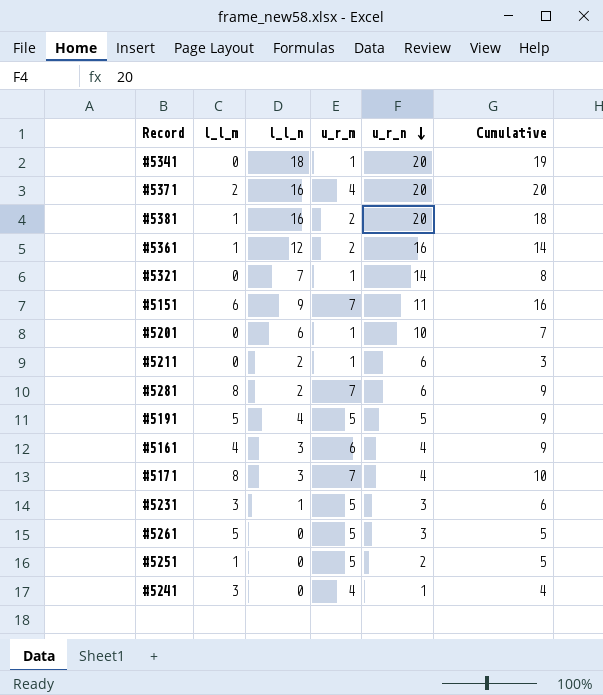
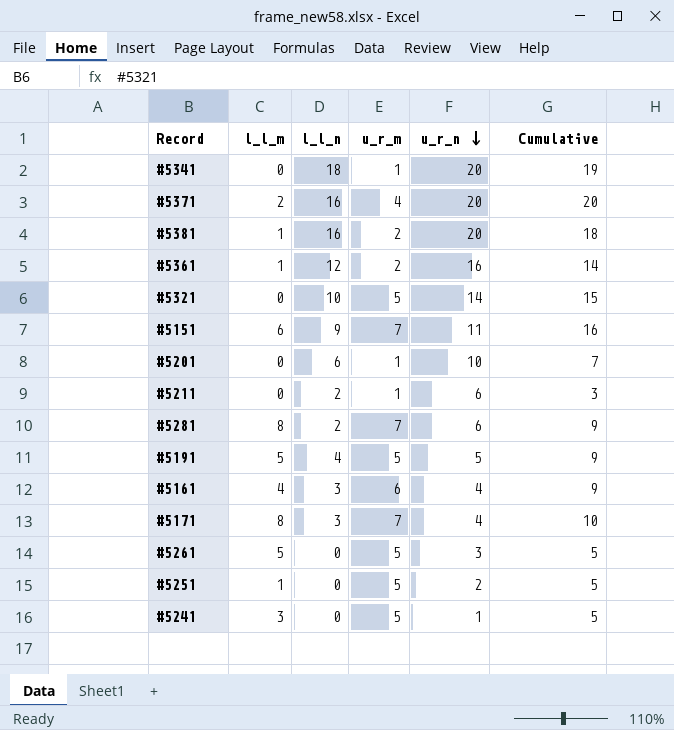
row #5231: 3 | 1 | 5 | 3 | 6 -> none
#5321 | l_l_n: 7 -> 10
#5321 | u_r_m: 1 -> 5
#5321 | Cumulative: 8 -> 15
#5241 | u_r_m: 4 -> 5
#5241 | Cumulative: 4 -> 5

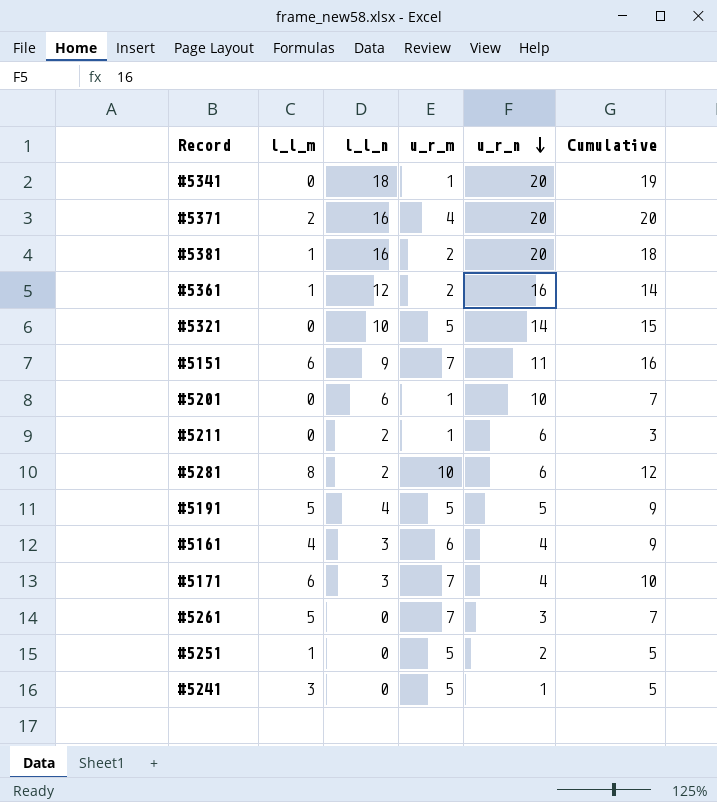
#5281 | u_r_m: 7 -> 10
#5281 | Cumulative: 9 -> 12
#5171 | l_l_m: 8 -> 6
#5261 | u_r_m: 5 -> 7
#5261 | Cumulative: 5 -> 7

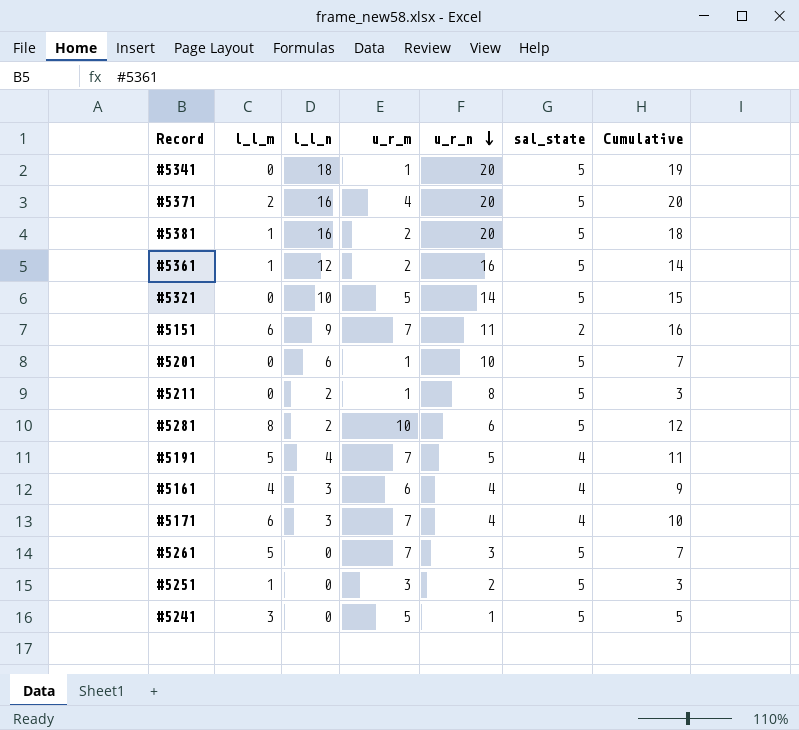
column sal_state | position: none -> 6
#5211 | u_r_n: 6 -> 8
#5191 | u_r_m: 5 -> 7
#5191 | Cumulative: 9 -> 11
#5251 | u_r_m: 5 -> 3
#5251 | Cumulative: 5 -> 3

